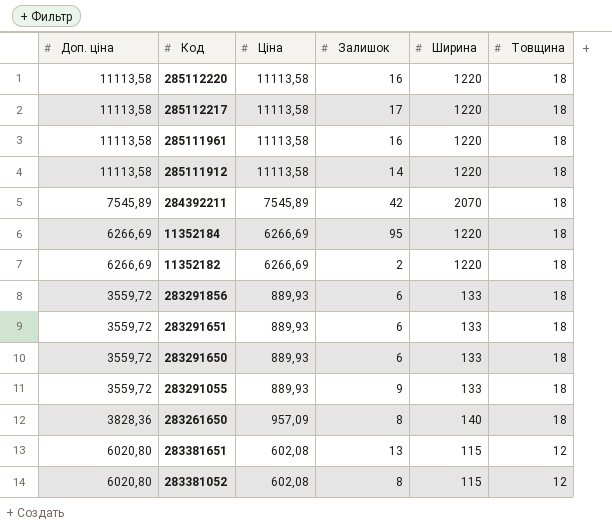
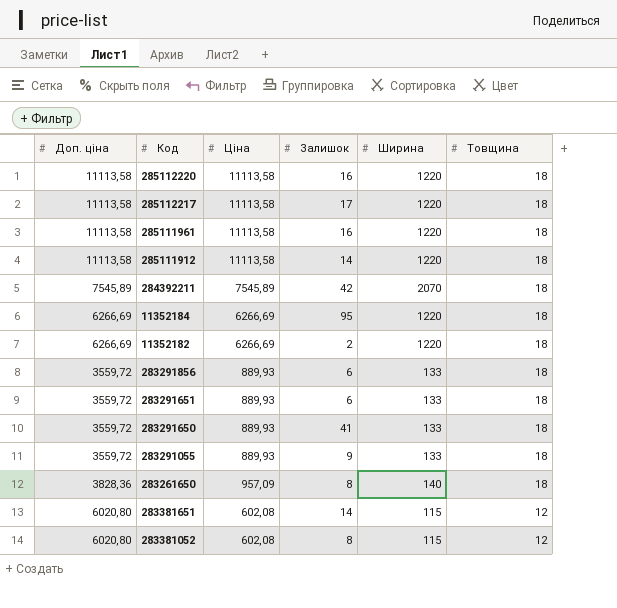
283291650 | Залишок: 6 -> 41
283381651 | Залишок: 13 -> 14

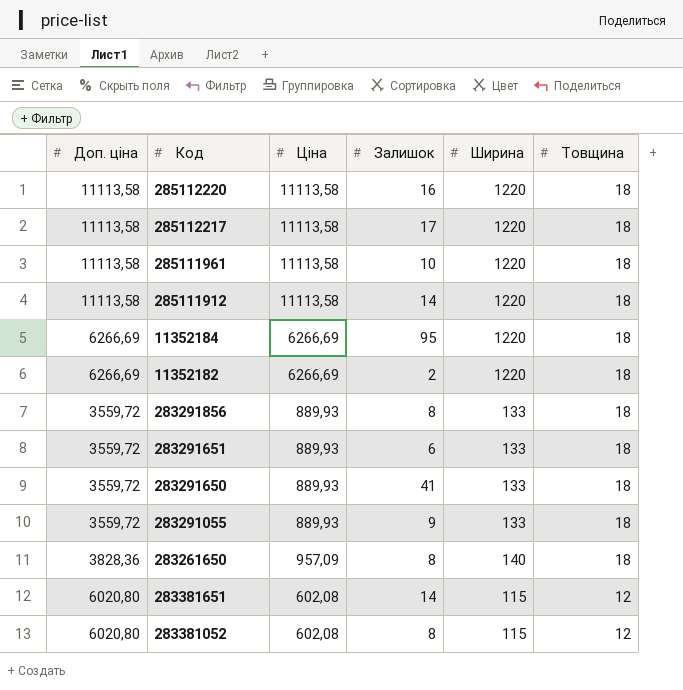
row 284392211: 7545,89 | 7545,89 | 42 | 2070 | 18 -> none
285111961 | Залишок: 16 -> 10
283291856 | Залишок: 6 -> 8

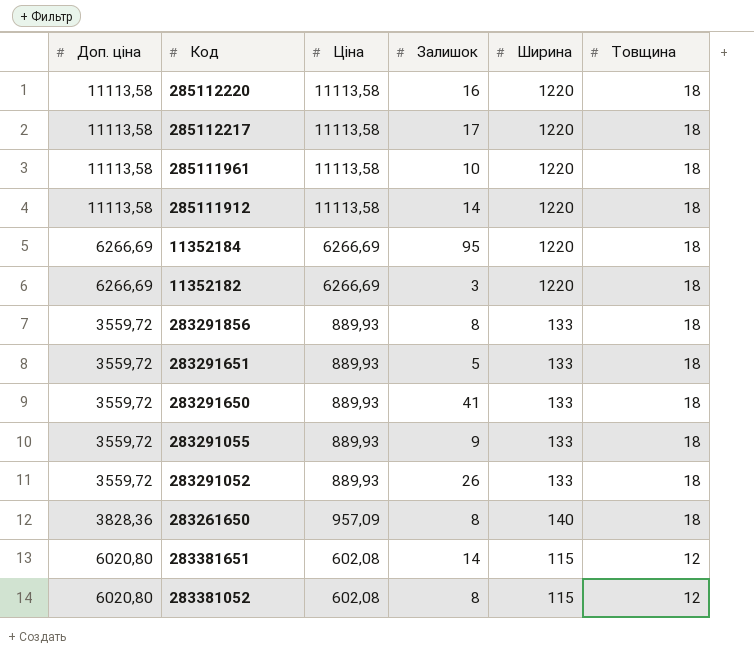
11352182 | Залишок: 2 -> 3
283291651 | Залишок: 6 -> 5
row 283291052: none -> 3559,72 | 889,93 | 26 | 133 | 18

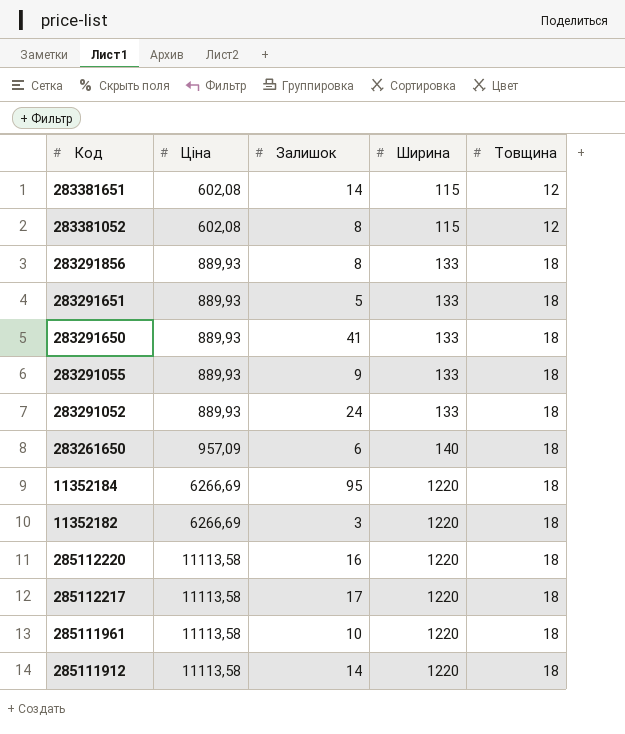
row order: Товщина descending -> Ціна ascending
column Доп. ціна | position: 1 -> none
283291052 | Залишок: 26 -> 24
283261650 | Залишок: 8 -> 6

